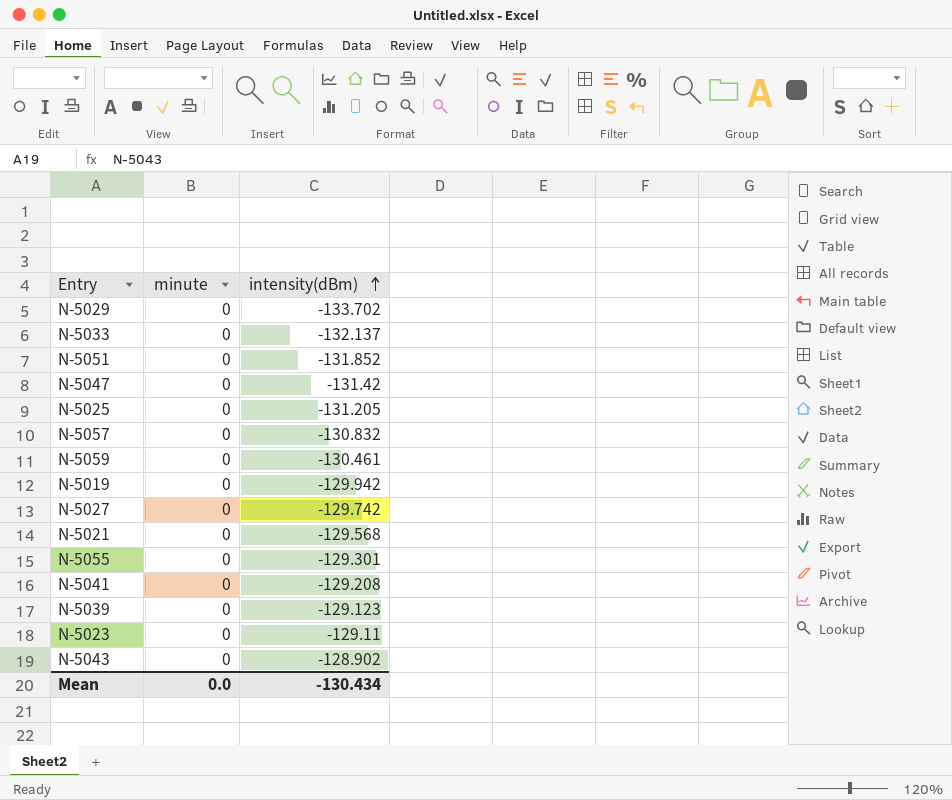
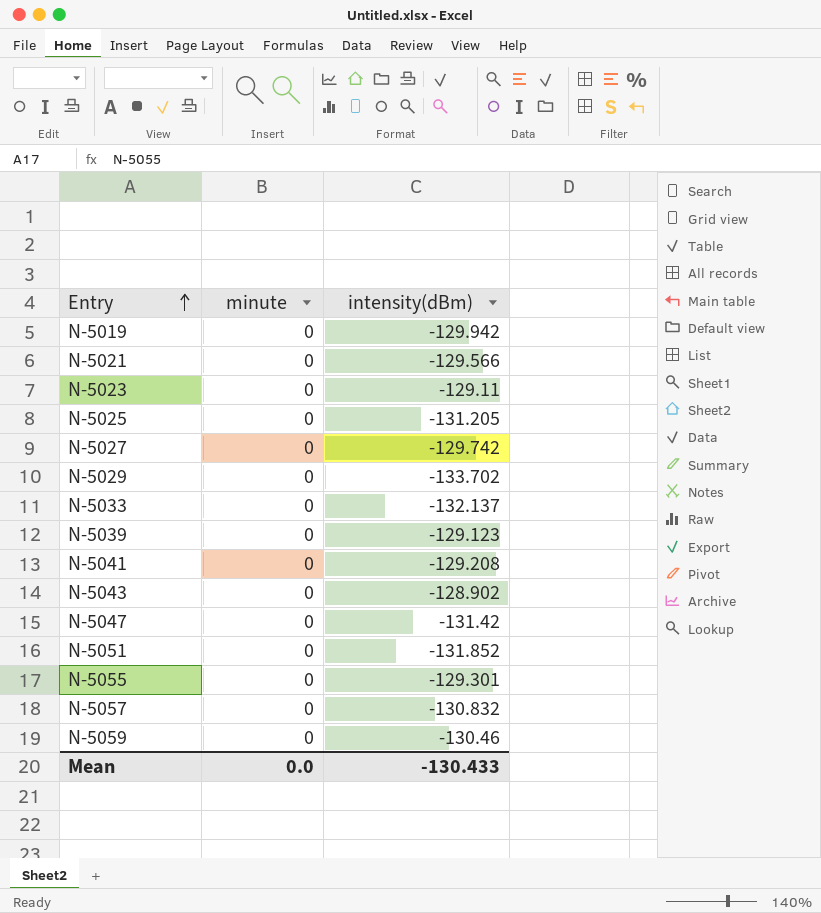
row order: intensity(dBm) ascending -> Entry ascending
N-5021 | intensity(dBm): -129.568 -> -129.566
N-5059 | intensity(dBm): -130.461 -> -130.46
Mean | intensity(dBm): -130.434 -> -130.433

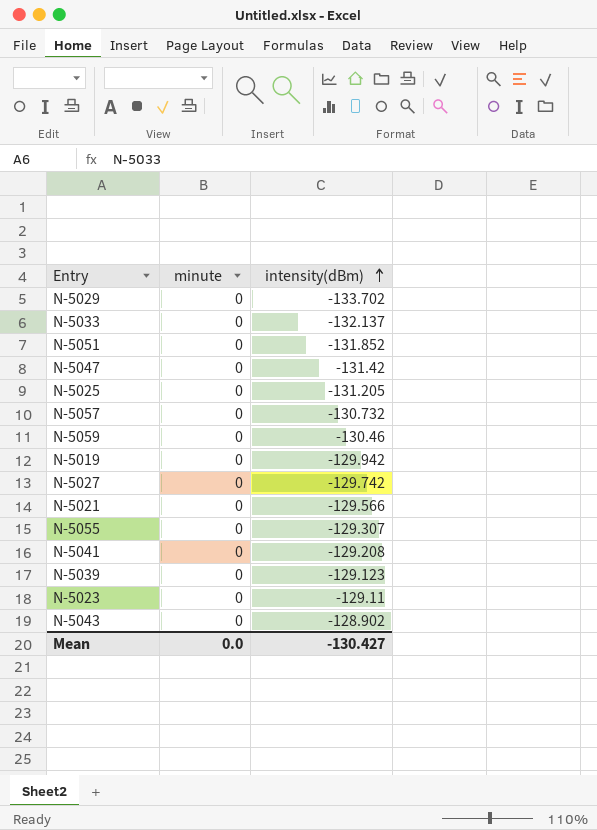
row order: Entry ascending -> intensity(dBm) ascending
N-5057 | intensity(dBm): -130.832 -> -130.732
N-5055 | intensity(dBm): -129.301 -> -129.307
Mean | intensity(dBm): -130.433 -> -130.427

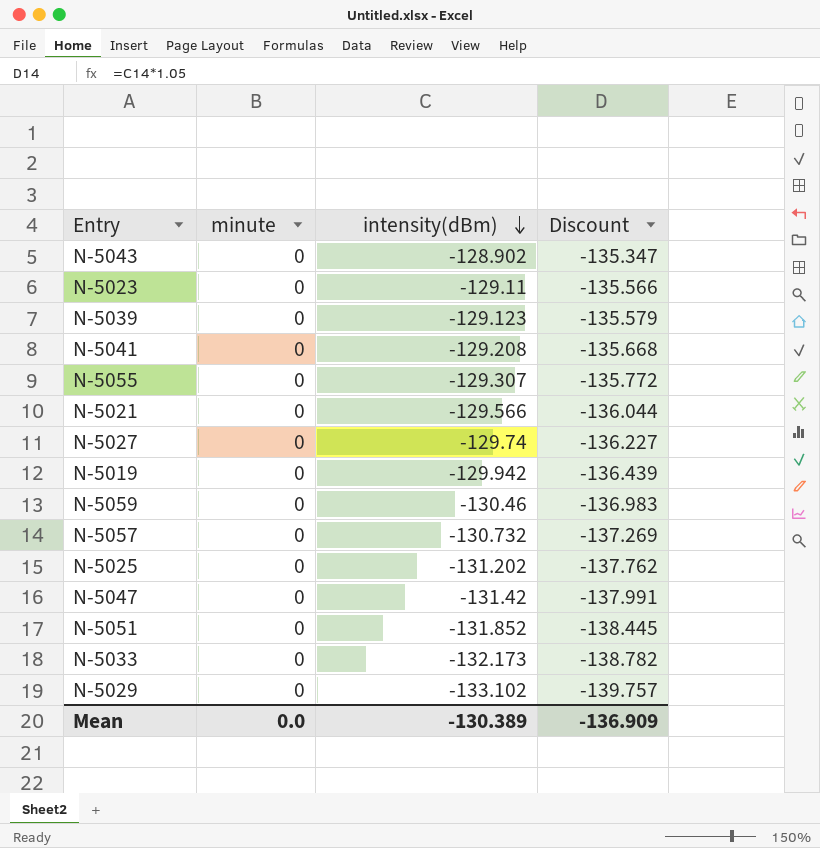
row order: intensity(dBm) ascending -> intensity(dBm) descending
column Discount | formula: none -> [intensity(dBm)] * 1.05
N-5027 | intensity(dBm): -129.742 -> -129.74
N-5025 | intensity(dBm): -131.205 -> -131.202
N-5033 | intensity(dBm): -132.137 -> -132.173
N-5029 | intensity(dBm): -133.702 -> -133.102
Mean | intensity(dBm): -130.427 -> -130.389

